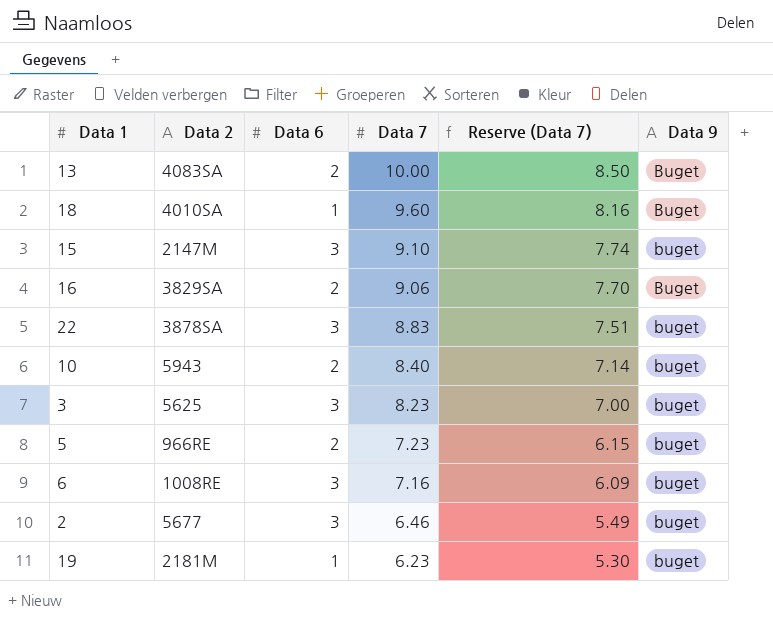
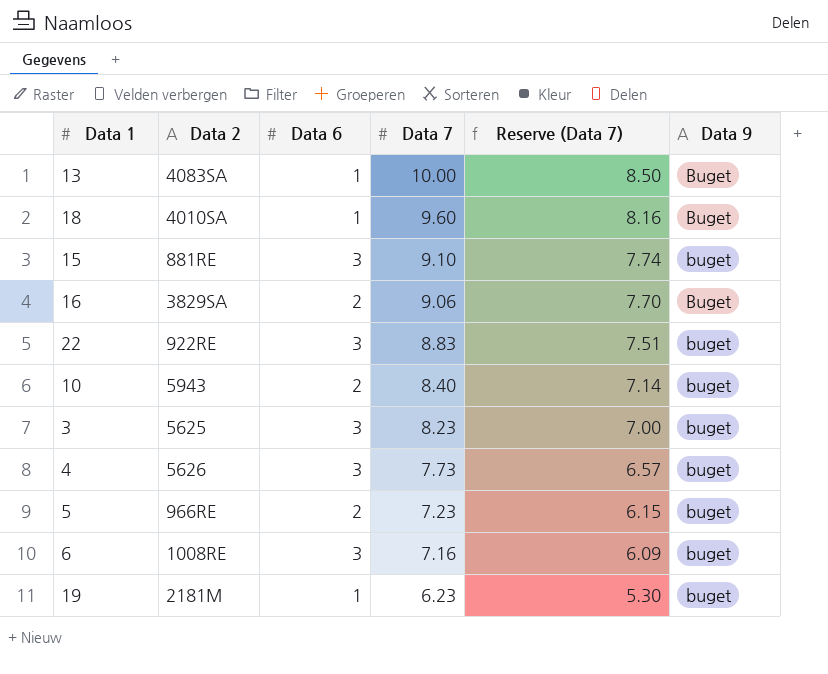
row 2: 5677 | 3 | 6.46 | 5.49 | buget -> none
13 | Data 6: 2 -> 1
15 | Data 2: 2147M -> 881RE
22 | Data 2: 3878SA -> 922RE
row 4: none -> 5626 | 3 | 7.73 | 6.57 | buget

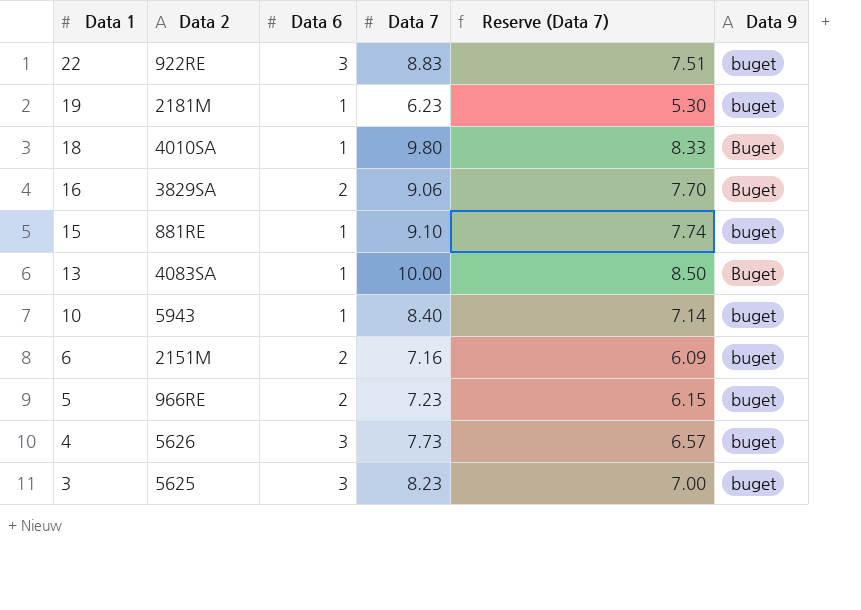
row order: Data 7 descending -> Data 1 descending
18 | Data 7: 9.60 -> 9.80
18 | Reserve (Data 7): 8.16 -> 8.33
15 | Data 6: 3 -> 1
10 | Data 6: 2 -> 1
6 | Data 2: 1008RE -> 2151M
6 | Data 6: 3 -> 2

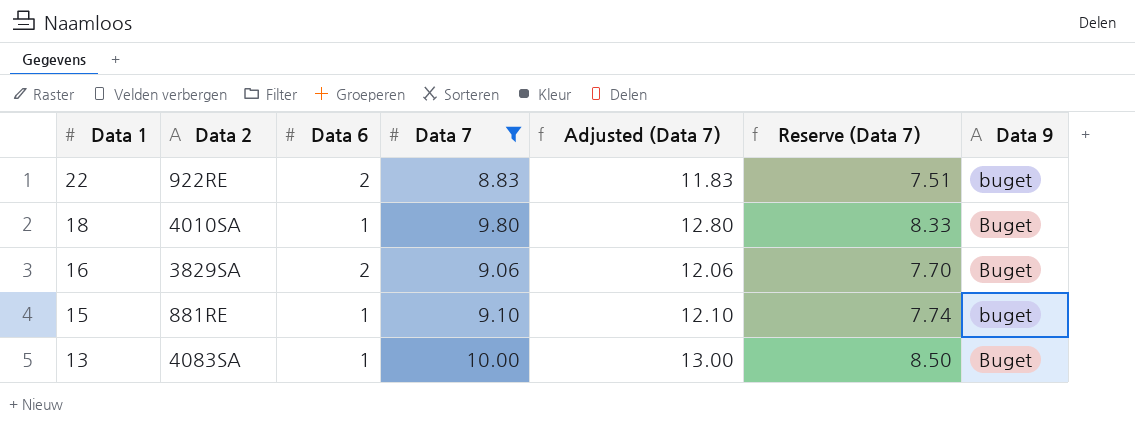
filter: none -> Data 7 >= 8.83
column Adjusted (Data 7) | formula: none -> [Data 7] + 3
22 | Data 6: 3 -> 2

